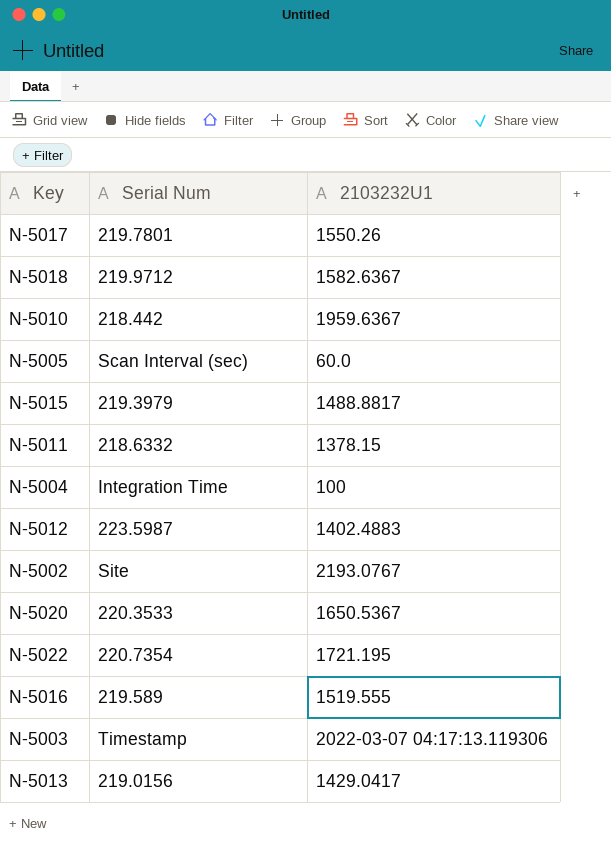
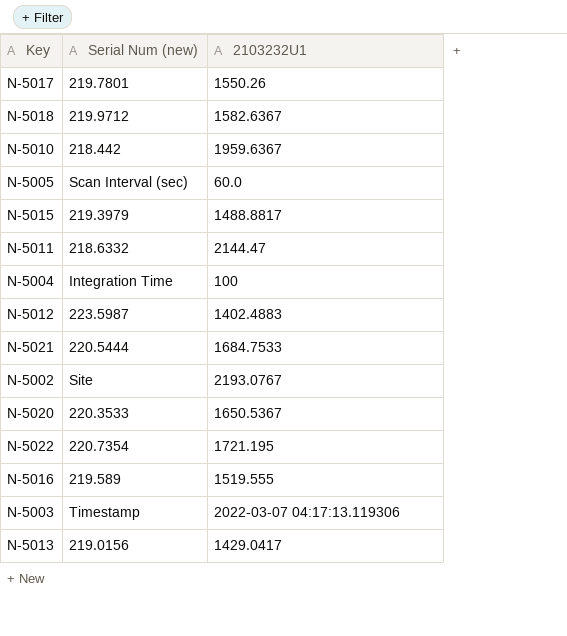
column name: Serial Num -> Serial Num (new)
N-5011 | 2103232U1: 1378.15 -> 2144.47
row N-5021: none -> 220.5444 | 1684.7533

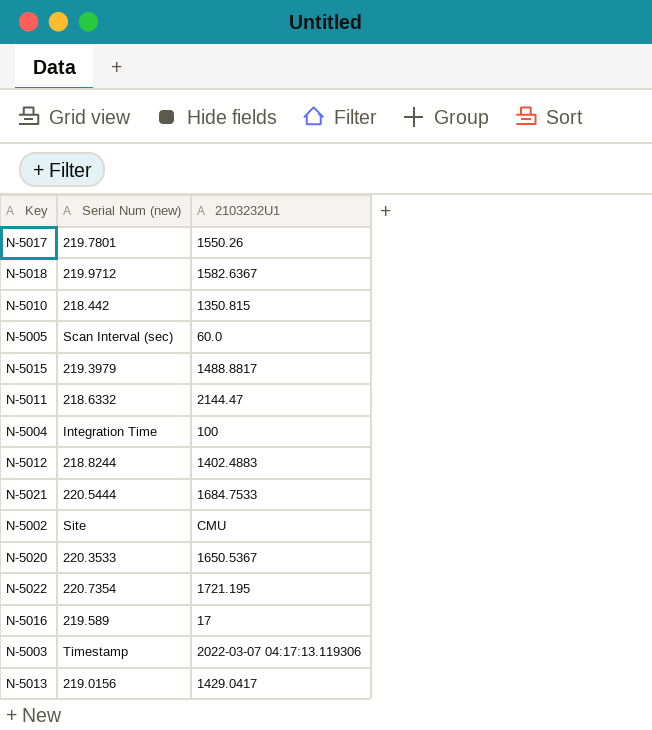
N-5010 | 2103232U1: 1959.6367 -> 1350.815
N-5012 | Serial Num (new): 223.5987 -> 218.8244
N-5002 | 2103232U1: 2193.0767 -> CMU
N-5016 | 2103232U1: 1519.555 -> 17

